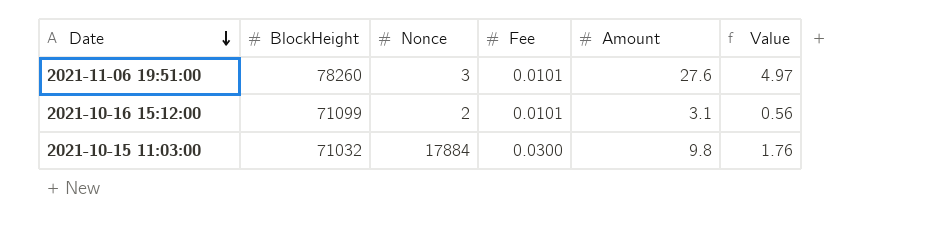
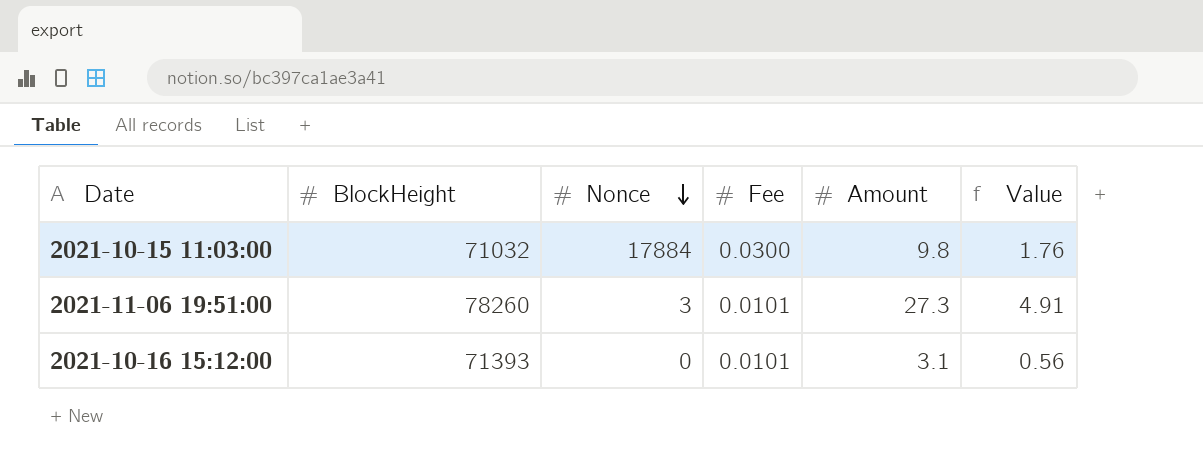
row order: Date descending -> Nonce descending
2021-11-06 19:51:00 | Amount: 27.6 -> 27.3
2021-11-06 19:51:00 | Value: 4.97 -> 4.91
2021-10-16 15:12:00 | BlockHeight: 71099 -> 71393
2021-10-16 15:12:00 | Nonce: 2 -> 0

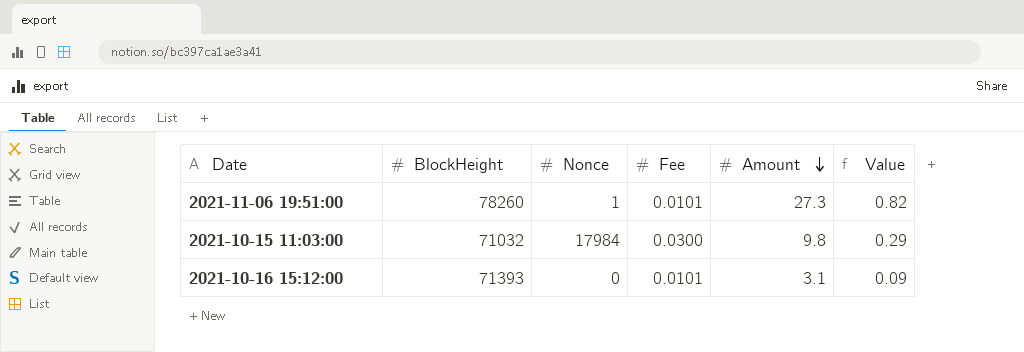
row order: Nonce descending -> Amount descending
column Value | formula: [Amount] * 0.18 -> [Amount] * 0.03
2021-11-06 19:51:00 | Nonce: 3 -> 1
2021-10-15 11:03:00 | Nonce: 17884 -> 17984

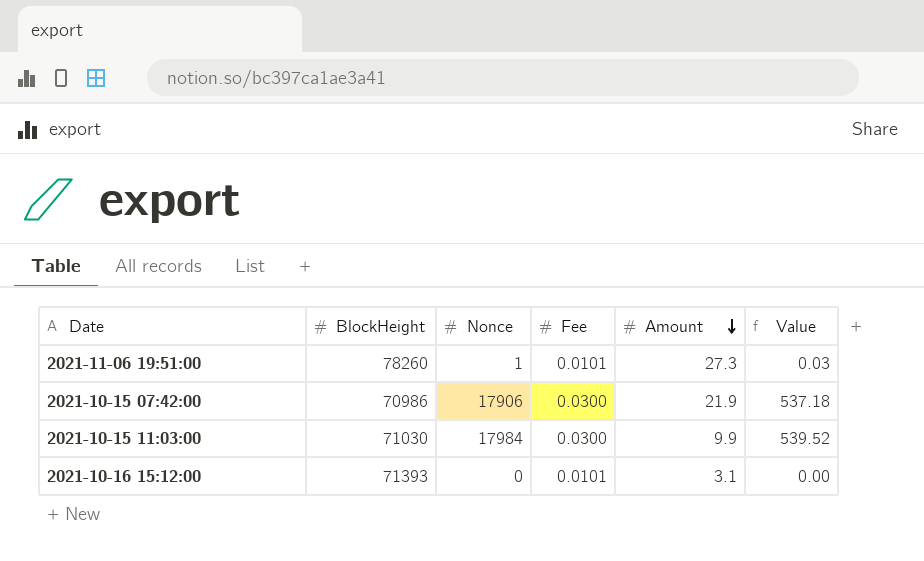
column Value | formula: [Amount] * 0.03 -> [Nonce] * 0.03
row 2021-10-15 07:42:00: none -> 70986 | 17906 | 0.0300 | 21.9 | 537.18
2021-10-15 11:03:00 | BlockHeight: 71032 -> 71030
2021-10-15 11:03:00 | Amount: 9.8 -> 9.9

